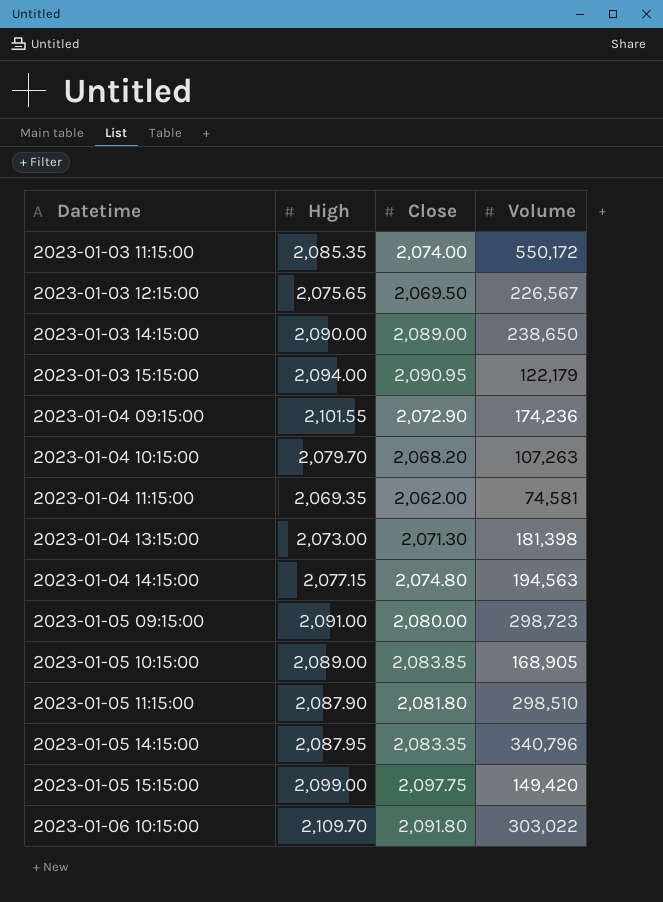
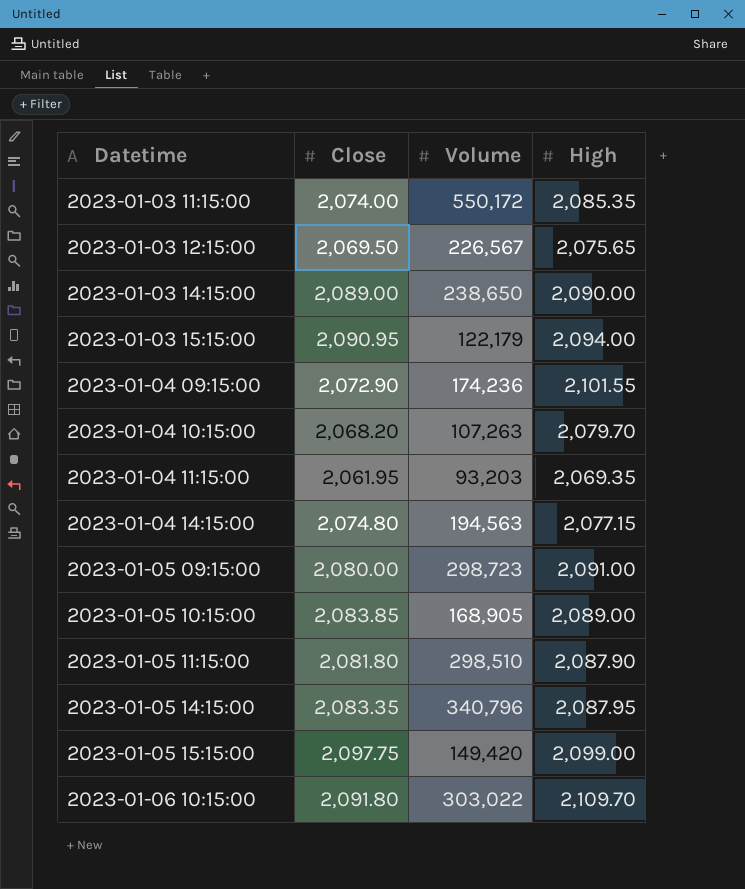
column High | position: 2 -> 4
row 2023-01-04 13:15:00: 2,073.00 | 2,071.30 | 181,398 -> none
2023-01-04 11:15:00 | Close: 2,062.00 -> 2,061.95
2023-01-04 11:15:00 | Volume: 74,581 -> 93,203

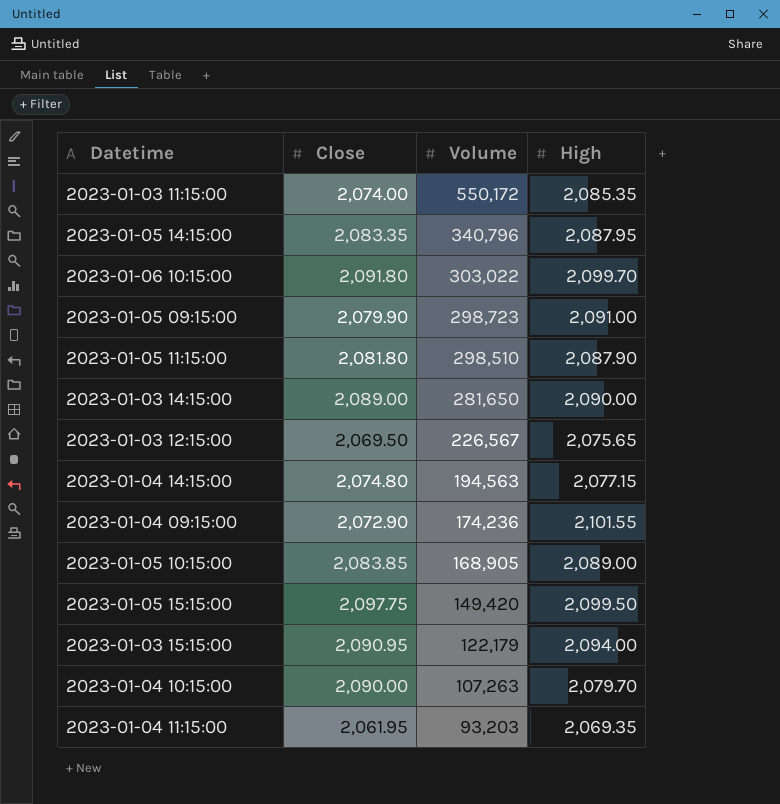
row order: Datetime ascending -> Volume descending
2023-01-06 10:15:00 | High: 2,109.70 -> 2,099.70
2023-01-05 09:15:00 | Close: 2,080.00 -> 2,079.90
2023-01-03 14:15:00 | Volume: 238,650 -> 281,650
2023-01-05 15:15:00 | High: 2,099.00 -> 2,099.50
2023-01-04 10:15:00 | Close: 2,068.20 -> 2,090.00

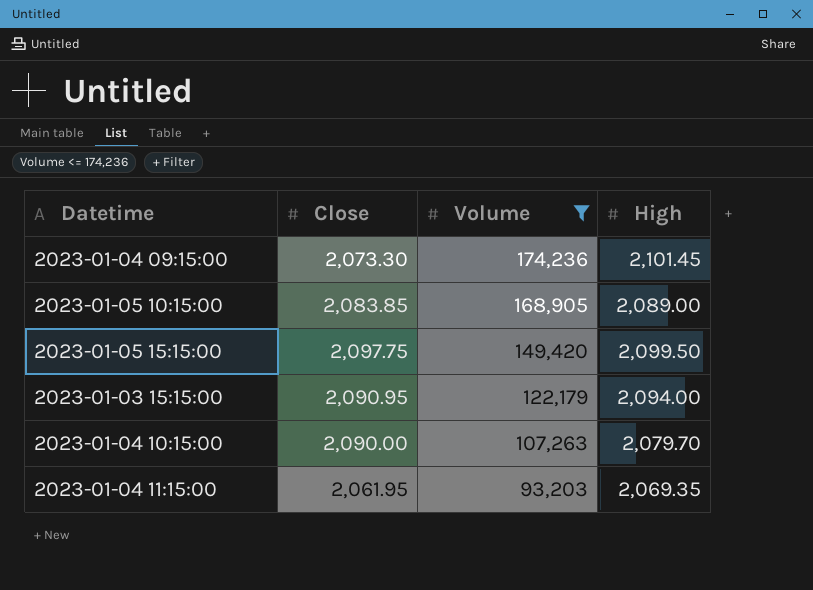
filter: none -> Volume <= 174,236
2023-01-04 09:15:00 | Close: 2,072.90 -> 2,073.30
2023-01-04 09:15:00 | High: 2,101.55 -> 2,101.45

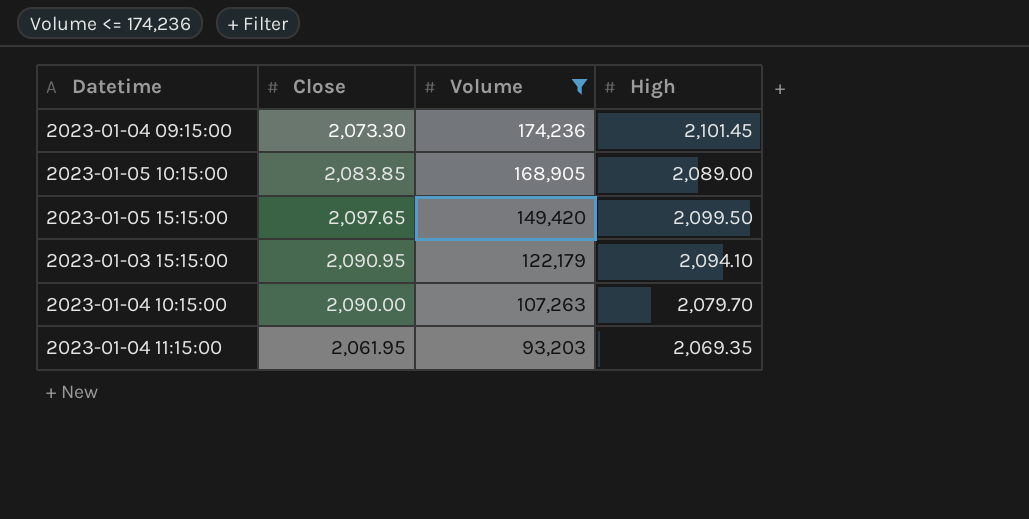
2023-01-05 15:15:00 | Close: 2,097.75 -> 2,097.65
2023-01-03 15:15:00 | High: 2,094.00 -> 2,094.10

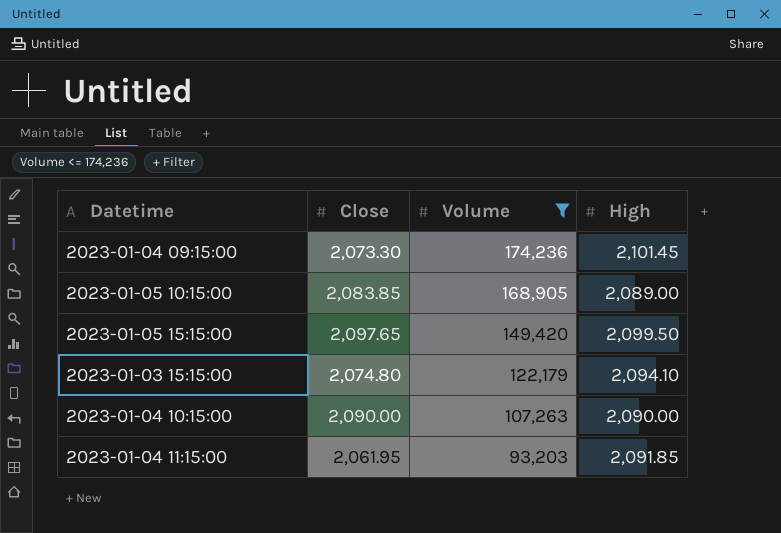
2023-01-03 15:15:00 | Close: 2,090.95 -> 2,074.80
2023-01-04 10:15:00 | High: 2,079.70 -> 2,090.00
2023-01-04 11:15:00 | High: 2,069.35 -> 2,091.85

